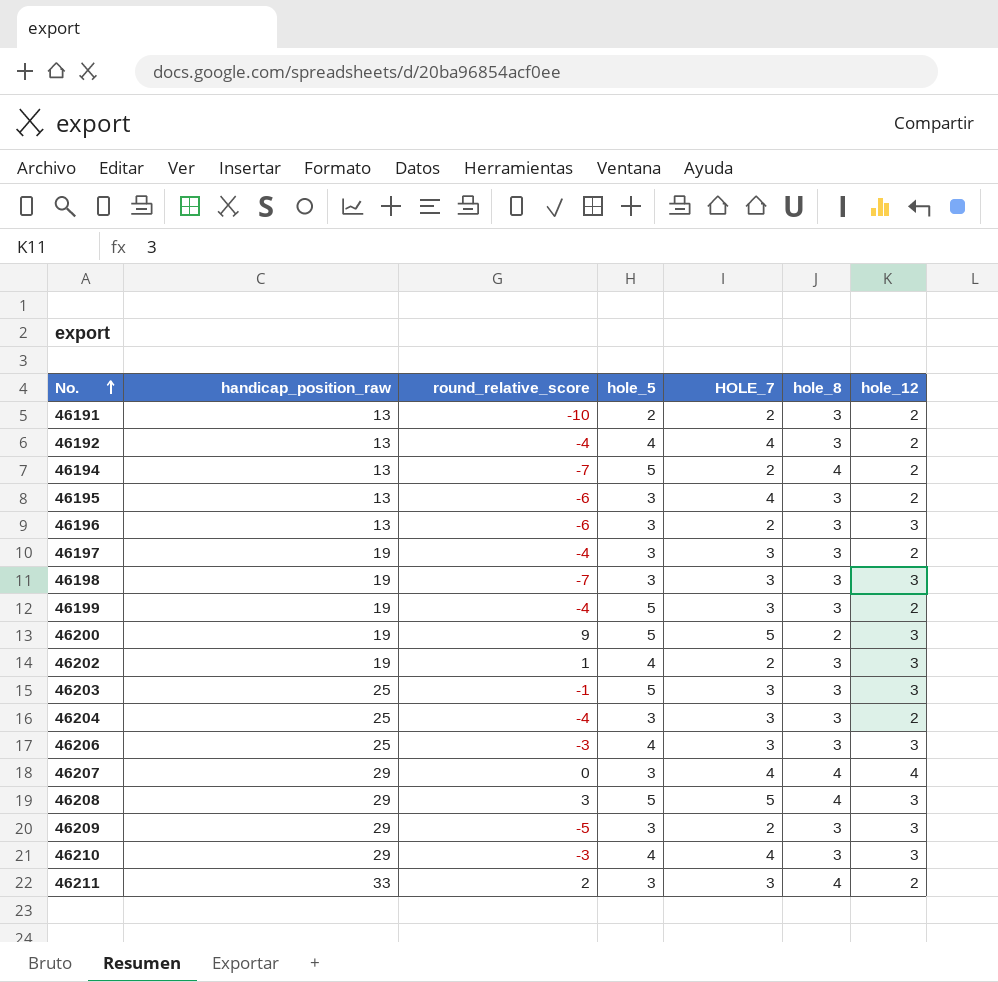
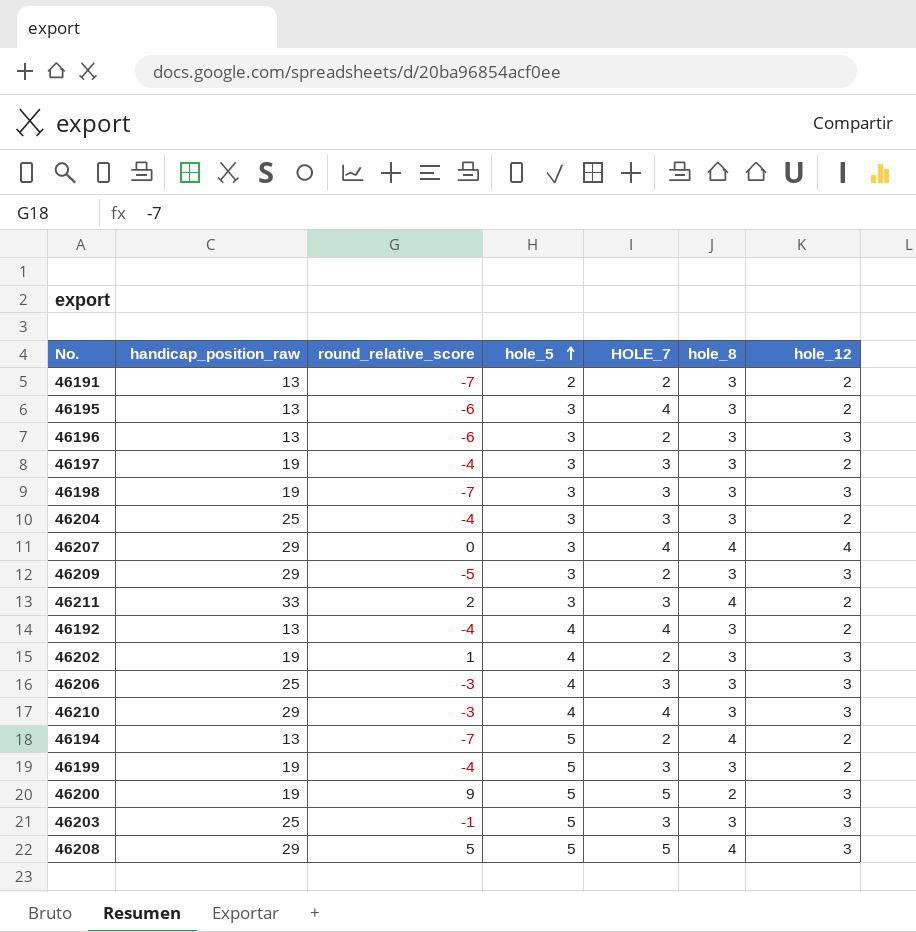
row order: No. ascending -> hole_5 ascending
46191 | round_relative_score: -10 -> -7
46208 | round_relative_score: 3 -> 5

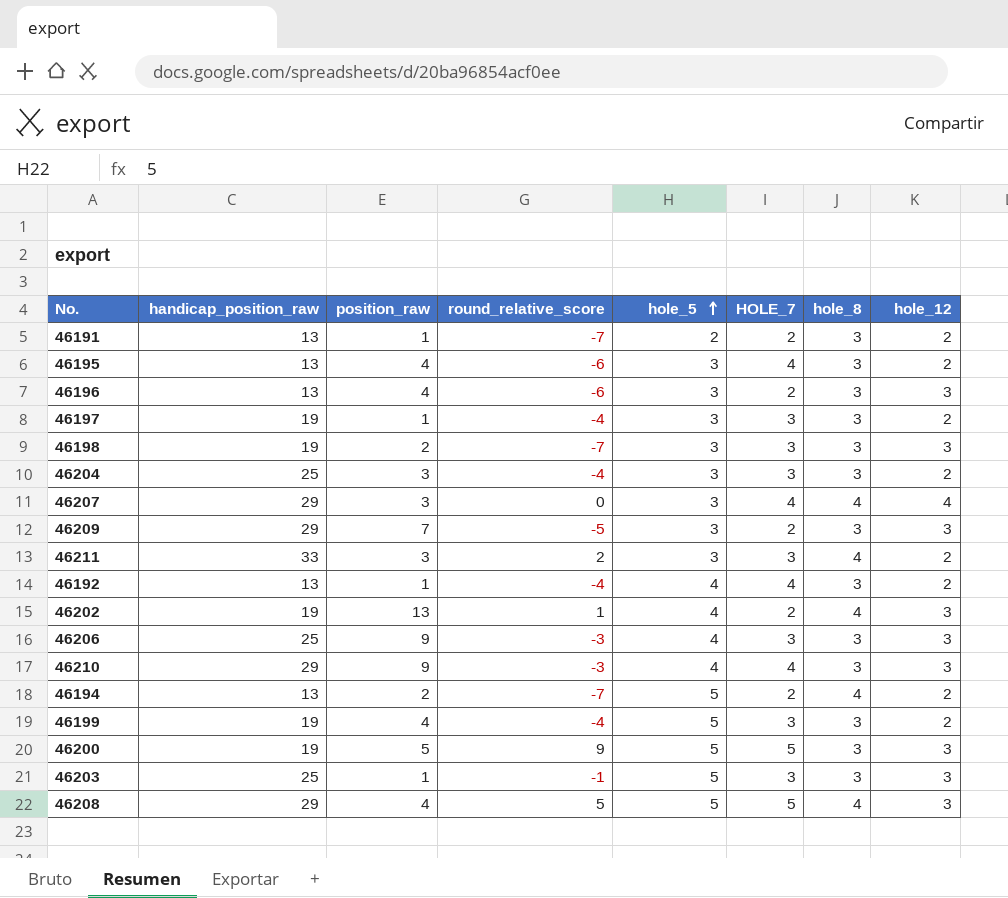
column position_raw | position: none -> 3
46202 | hole_8: 3 -> 4
46200 | hole_8: 2 -> 3

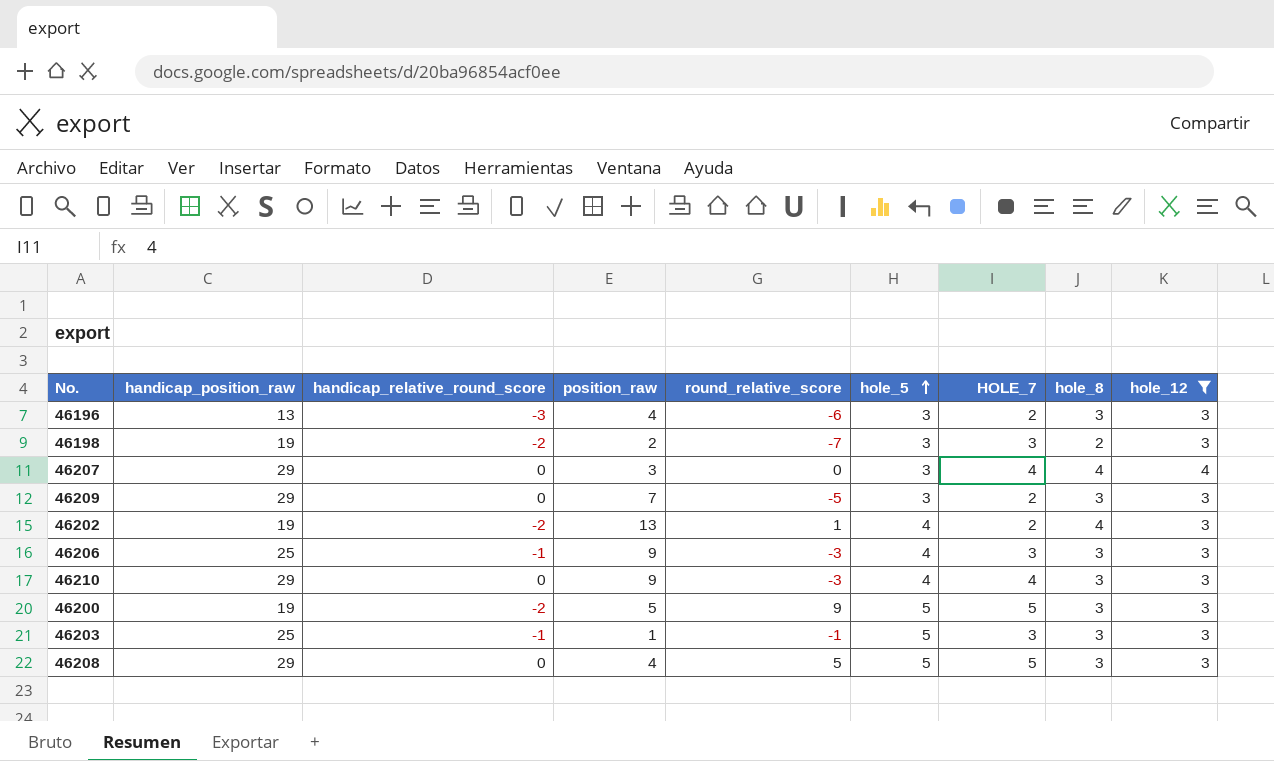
filter: none -> hole_12 != 2
column handicap_relative_round_score | position: none -> 3
46198 | hole_8: 3 -> 2
46208 | hole_8: 4 -> 3

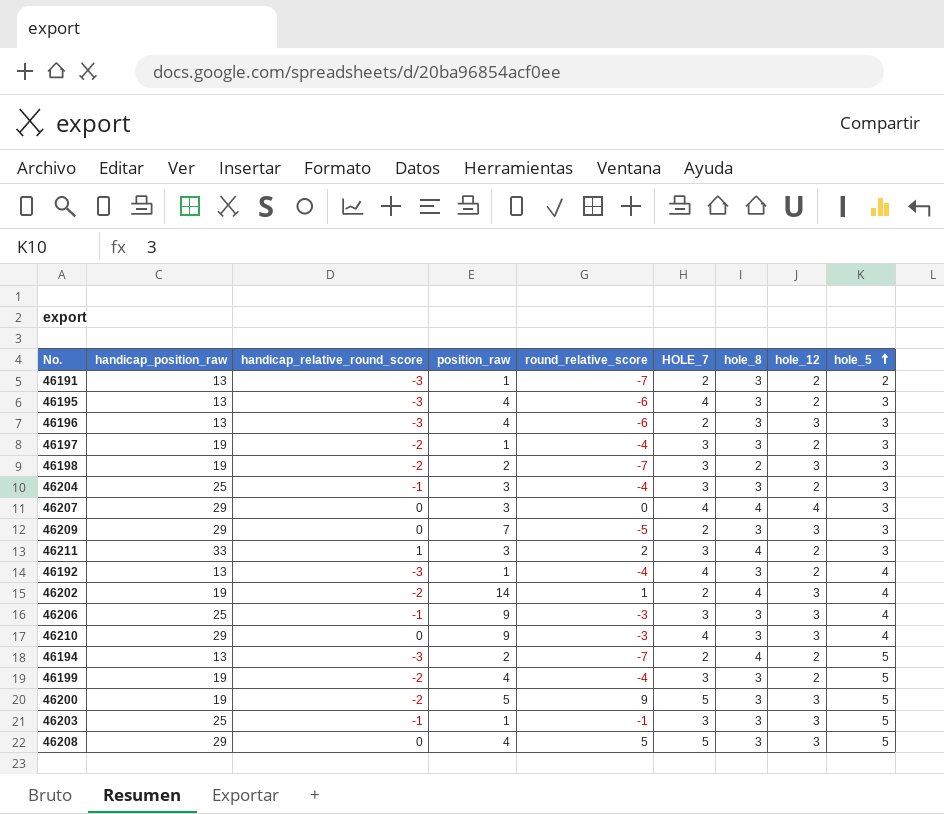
filter: hole_12 != 2 -> none
column hole_5 | position: 6 -> 9
46202 | position_raw: 13 -> 14

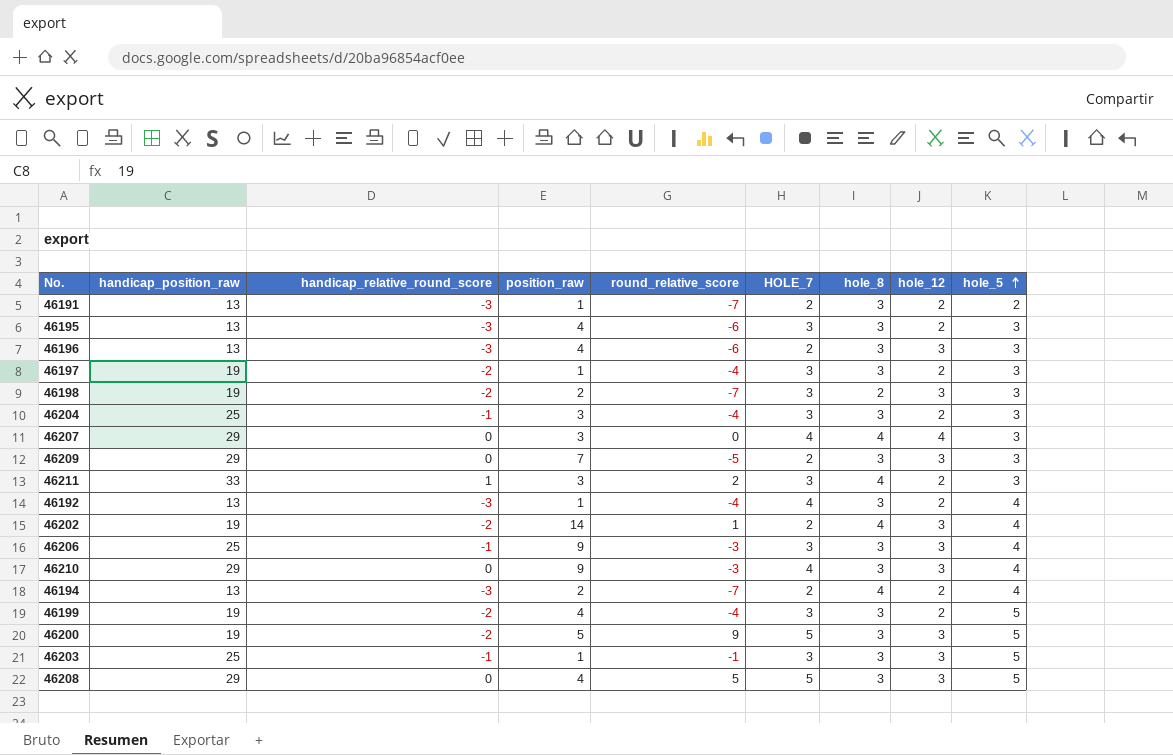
46195 | HOLE_7: 4 -> 3
46194 | hole_5: 5 -> 4

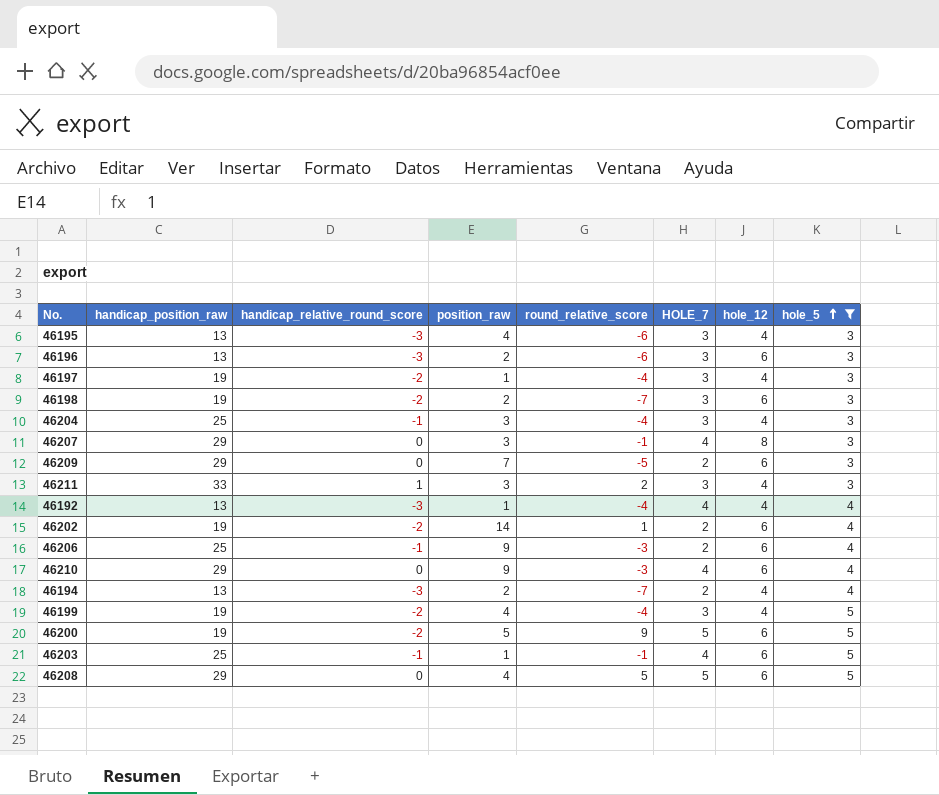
filter: none -> hole_5 != 2
column hole_8 | position: 7 -> none
46195 | hole_12: 2 -> 4
46196 | position_raw: 4 -> 2
46196 | HOLE_7: 2 -> 3
46196 | hole_12: 3 -> 6
46197 | hole_12: 2 -> 4
46198 | hole_12: 3 -> 6
46204 | hole_12: 2 -> 4
46207 | round_relative_score: 0 -> -1
46207 | hole_12: 4 -> 8
46209 | hole_12: 3 -> 6
46211 | hole_12: 2 -> 4
46192 | hole_12: 2 -> 4
46202 | hole_12: 3 -> 6
46206 | HOLE_7: 3 -> 2
46206 | hole_12: 3 -> 6
46210 | hole_12: 3 -> 6
46194 | hole_12: 2 -> 4
46199 | hole_12: 2 -> 4
46200 | hole_12: 3 -> 6
46203 | HOLE_7: 3 -> 4
46203 | hole_12: 3 -> 6
46208 | hole_12: 3 -> 6

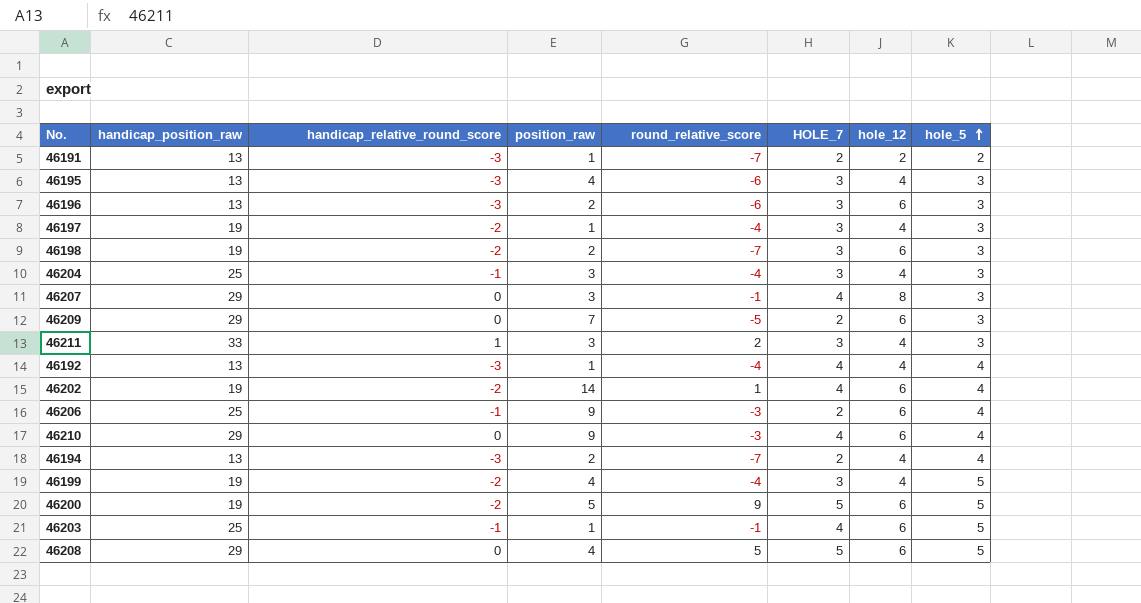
filter: hole_5 != 2 -> none
46202 | HOLE_7: 2 -> 4

